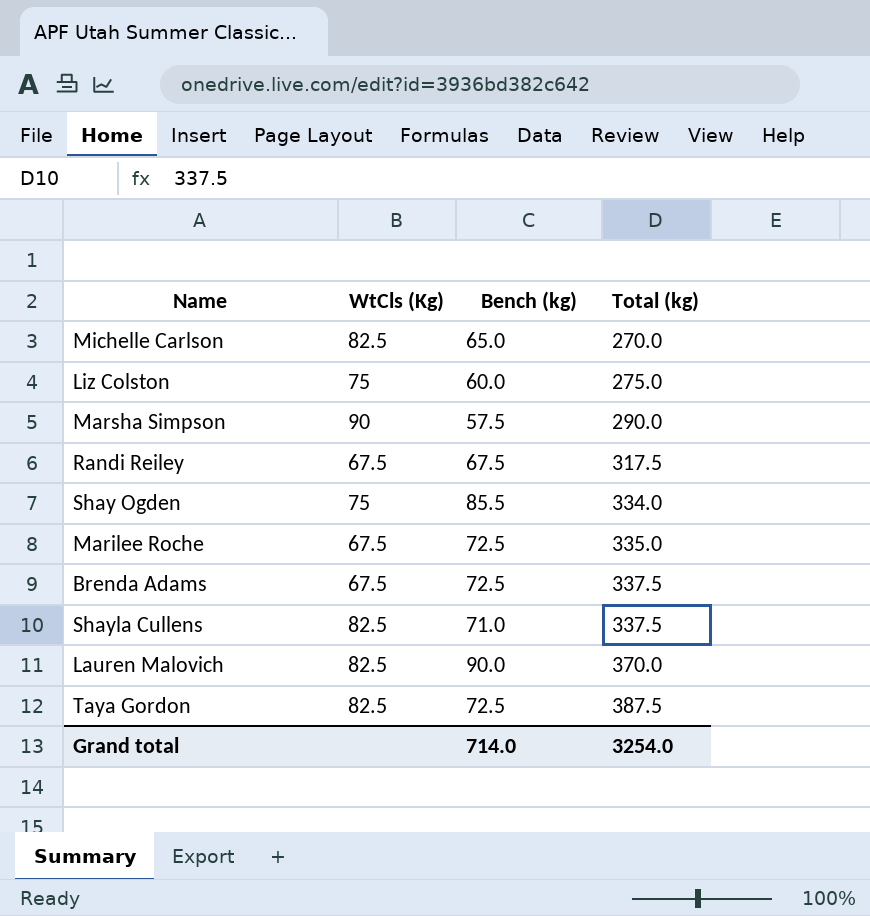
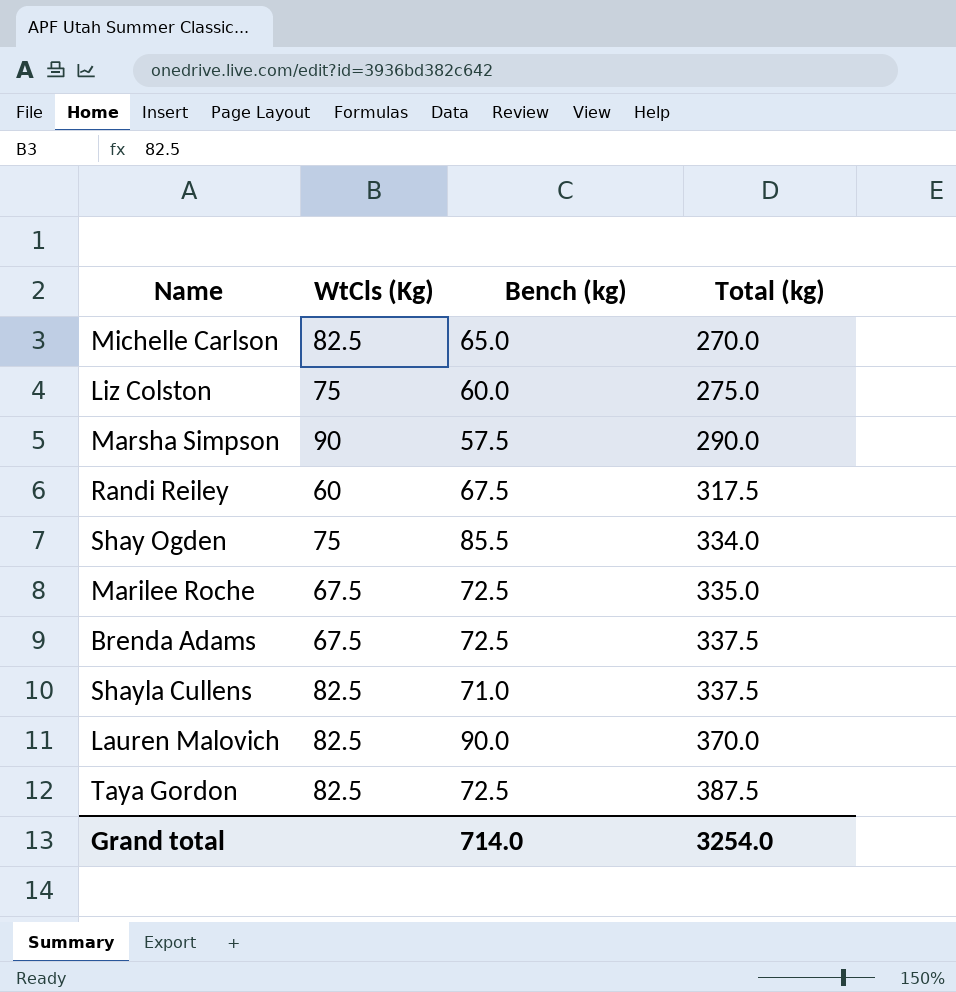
Randi Reiley | WtCls (Kg): 67.5 -> 60

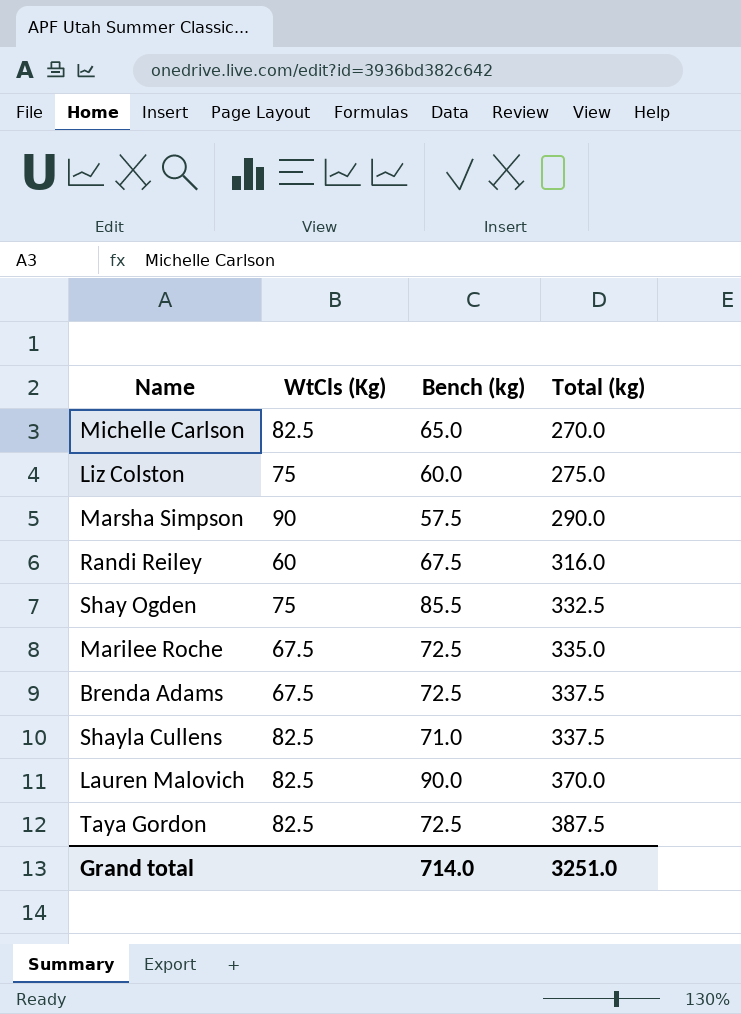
Randi Reiley | Total (kg): 317.5 -> 316.0
Shay Ogden | Total (kg): 334.0 -> 332.5
Grand total | Total (kg): 3254.0 -> 3251.0

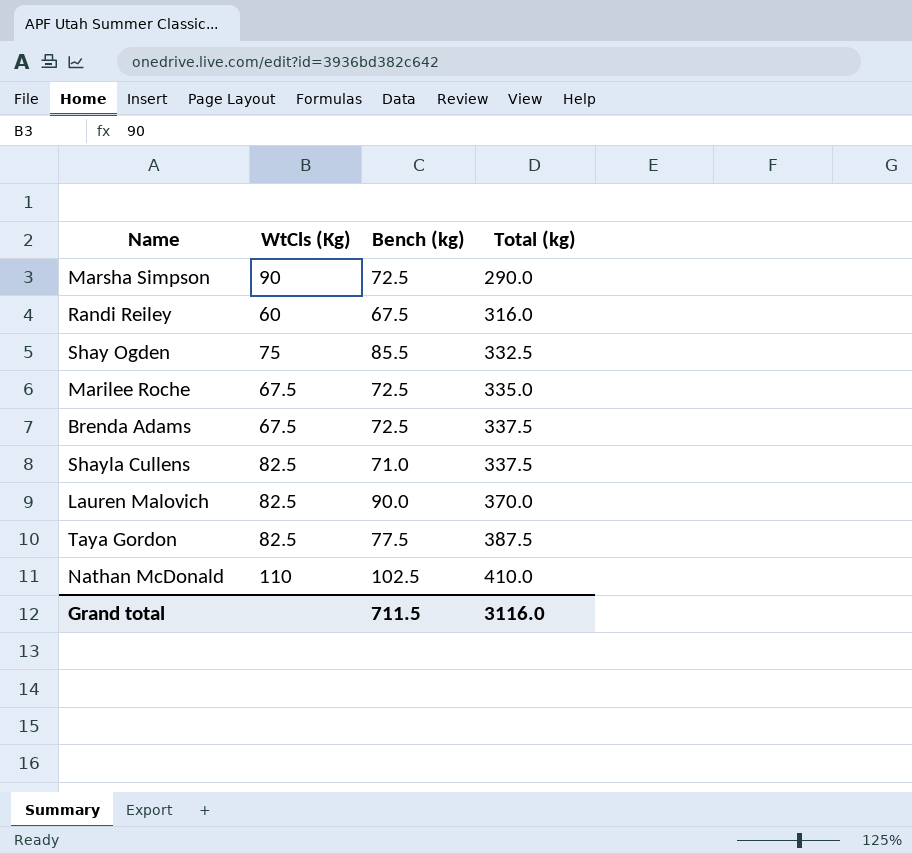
row Michelle Carlson: 82.5 | 65.0 | 270.0 -> none
row Liz Colston: 75 | 60.0 | 275.0 -> none
Marsha Simpson | Bench (kg): 57.5 -> 72.5
Taya Gordon | Bench (kg): 72.5 -> 77.5
row Nathan McDonald: none -> 110 | 102.5 | 410.0
Grand total | Bench (kg): 714.0 -> 711.5
Grand total | Total (kg): 3251.0 -> 3116.0

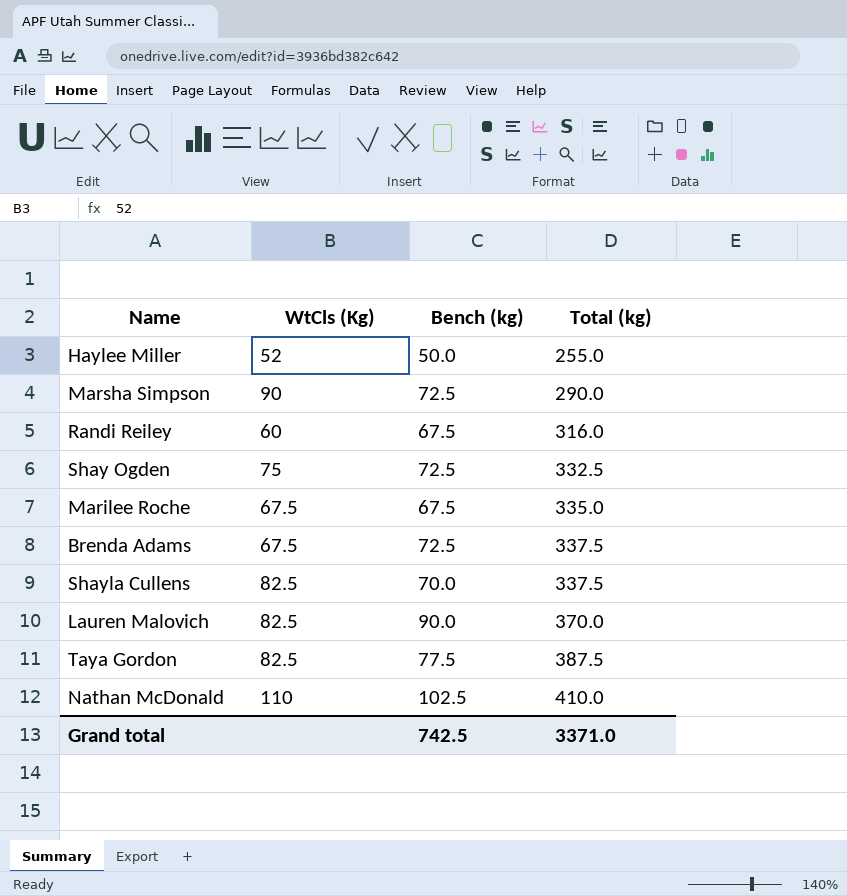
row Haylee Miller: none -> 52 | 50.0 | 255.0
Shay Ogden | Bench (kg): 85.5 -> 72.5
Marilee Roche | Bench (kg): 72.5 -> 67.5
Shayla Cullens | Bench (kg): 71.0 -> 70.0
Grand total | Bench (kg): 711.5 -> 742.5
Grand total | Total (kg): 3116.0 -> 3371.0

